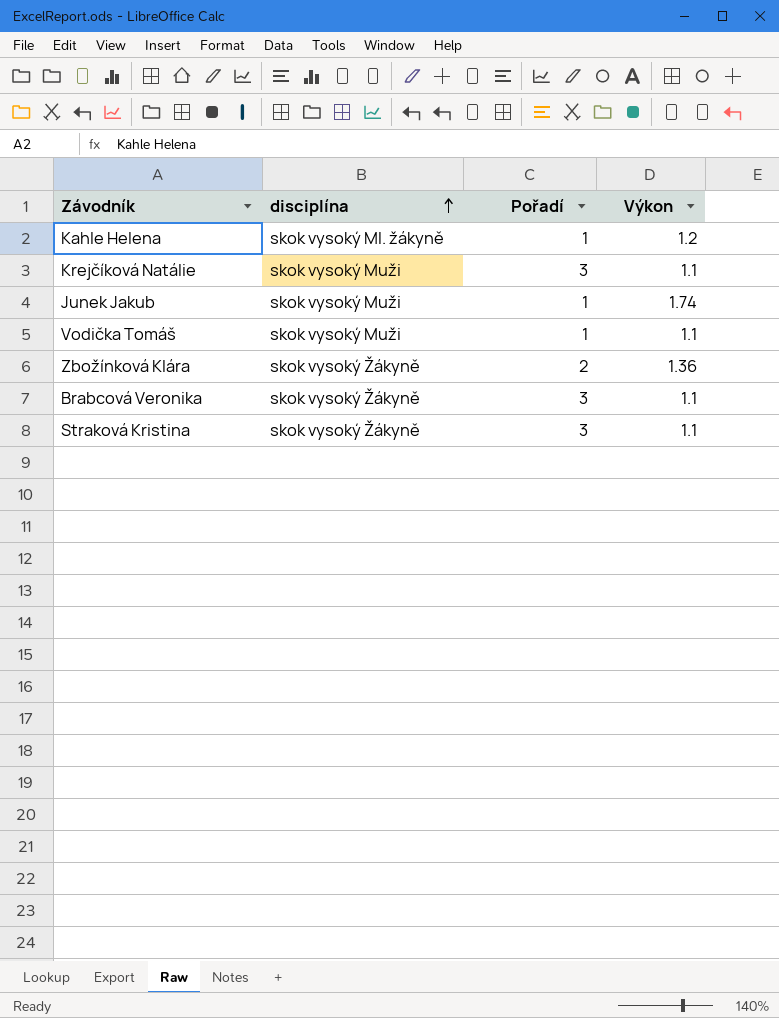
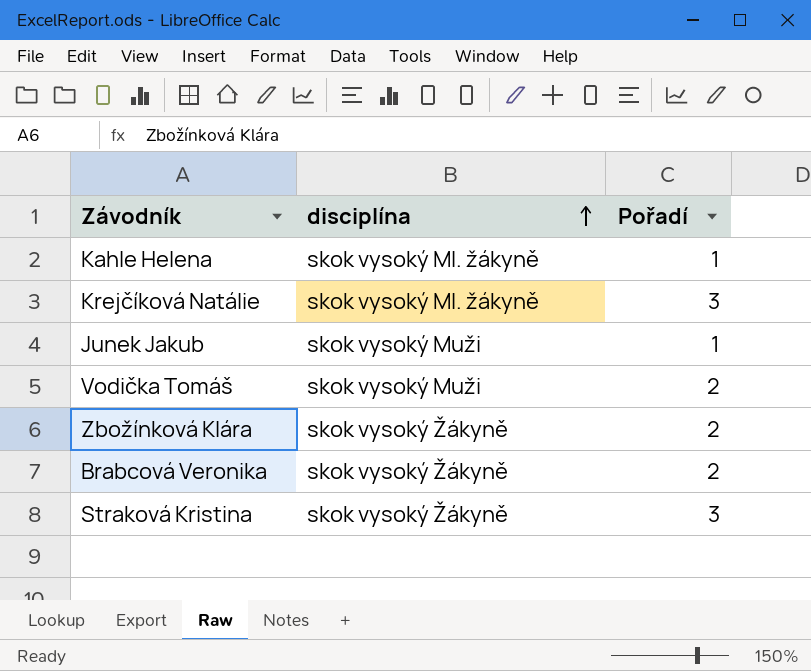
column Výkon | position: 4 -> none
Krejčíková Natálie | disciplína: skok vysoký Muži -> skok vysoký Ml. žákyně
Vodička Tomáš | Pořadí: 1 -> 2
Brabcová Veronika | Pořadí: 3 -> 2

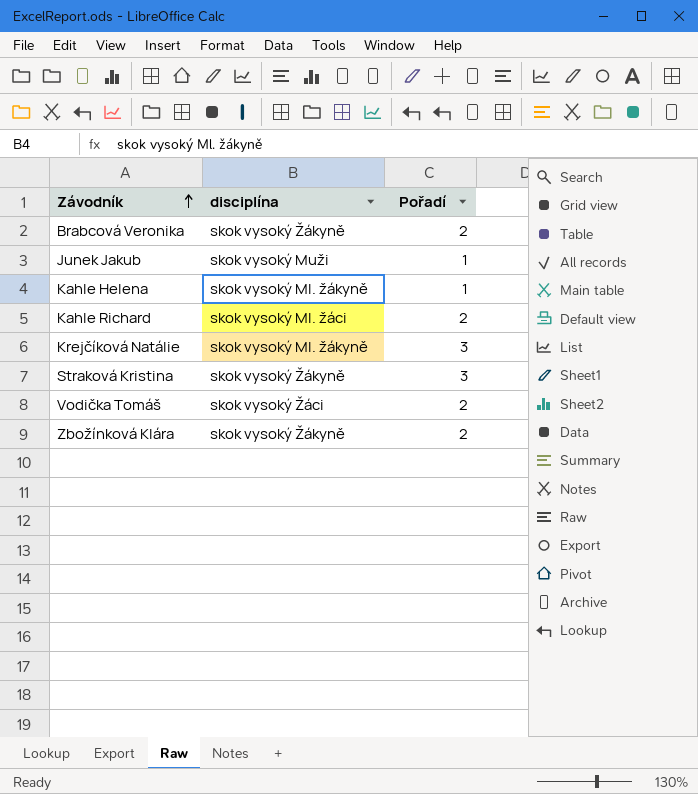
row order: disciplína ascending -> Závodník ascending
row Kahle Richard: none -> skok vysoký Ml. žáci | 2
Vodička Tomáš | disciplína: skok vysoký Muži -> skok vysoký Žáci

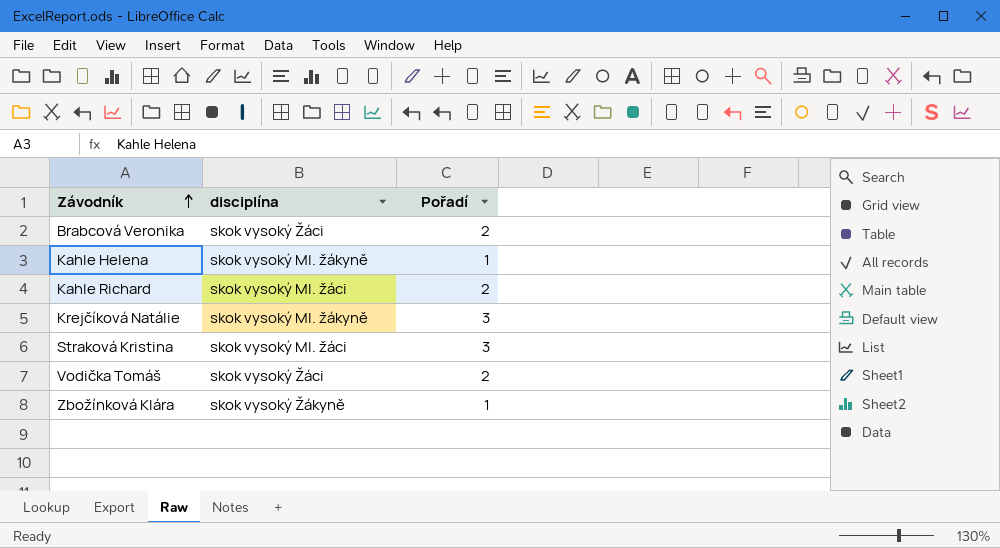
row Junek Jakub: skok vysoký Muži | 1 -> none
Brabcová Veronika | disciplína: skok vysoký Žákyně -> skok vysoký Žáci
Straková Kristina | disciplína: skok vysoký Žákyně -> skok vysoký Ml. žáci
Zbožínková Klára | Pořadí: 2 -> 1

